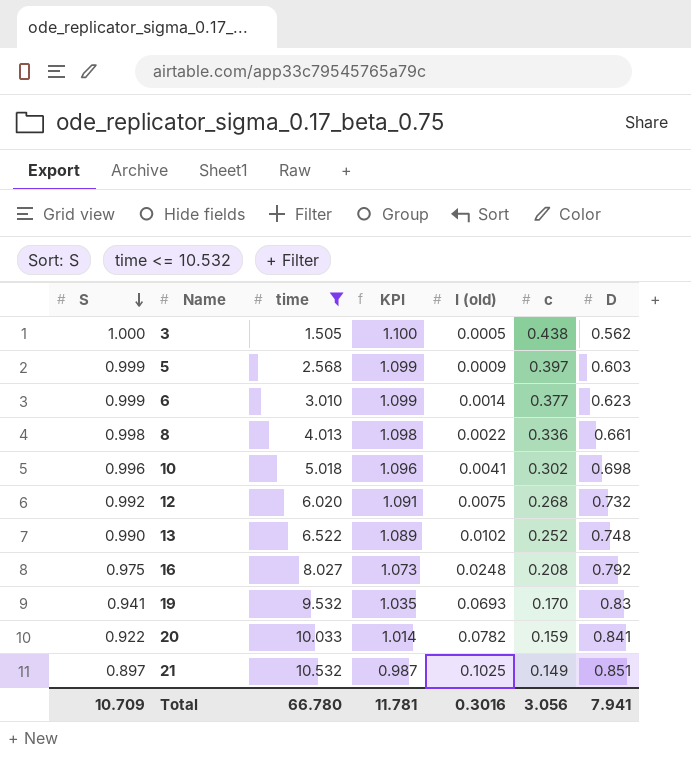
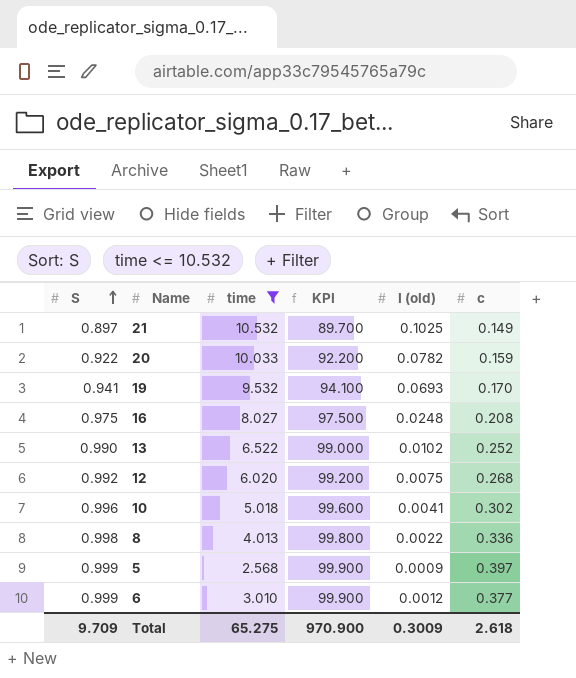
row order: S descending -> S ascending
column D | position: 7 -> none
column KPI | formula: [S] * 1.1 -> [S] * 100
row 3: 1.000 | 1.505 | 1.100 | 0.0005 | 0.438 | 0.562 -> none
6 | I (old): 0.0014 -> 0.0012
Total | S: 10.709 -> 9.709
Total | time: 66.780 -> 65.275
Total | KPI: 11.781 -> 970.900
Total | I (old): 0.3016 -> 0.3009
Total | c: 3.056 -> 2.618

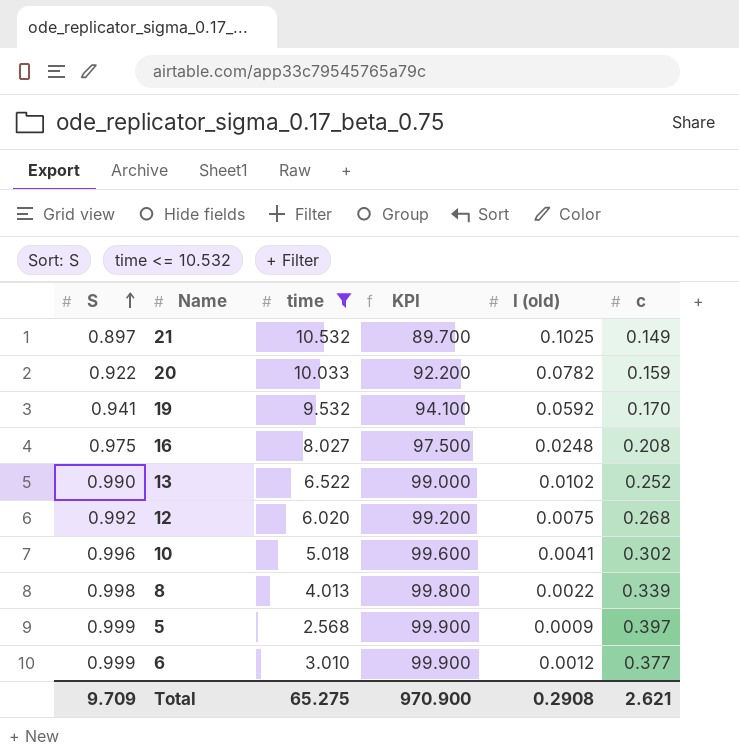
19 | I (old): 0.0693 -> 0.0592
8 | c: 0.336 -> 0.339
Total | I (old): 0.3009 -> 0.2908
Total | c: 2.618 -> 2.621

